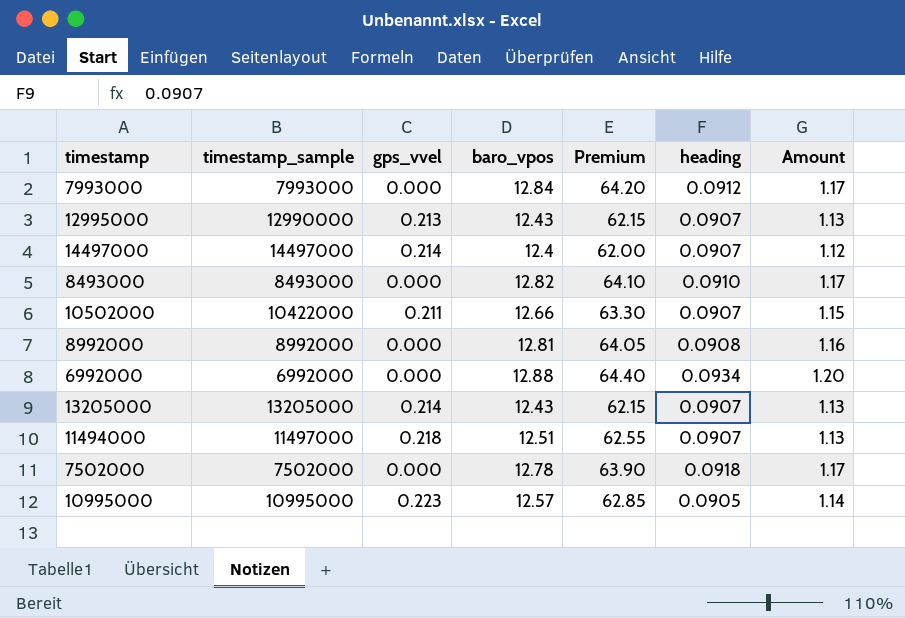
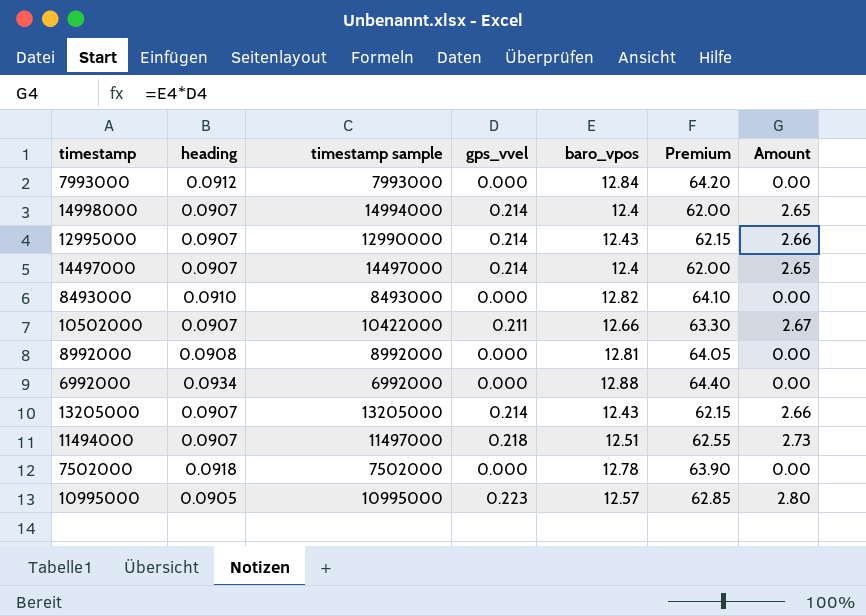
column heading | position: 6 -> 2
column name: timestamp_sample -> timestamp sample
column Amount | formula: [baro_vpos] * [heading] -> [gps_vvel] * [baro_vpos]
row 14998000: none -> 0.0907 | 14994000 | 0.214 | 12.4 | 62.00 | 2.65
12995000 | gps_vvel: 0.213 -> 0.214

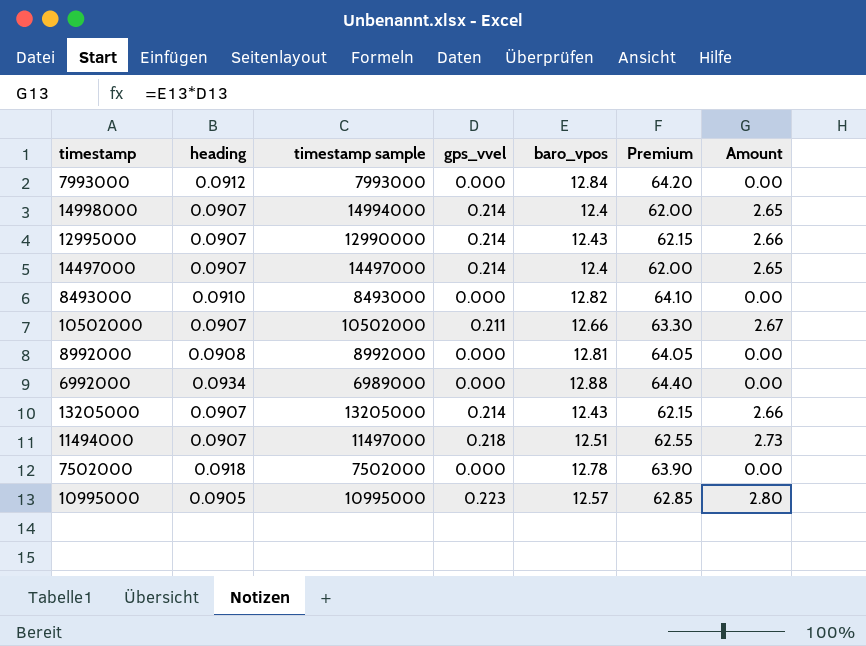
10502000 | timestamp sample: 10422000 -> 10502000
6992000 | timestamp sample: 6992000 -> 6989000

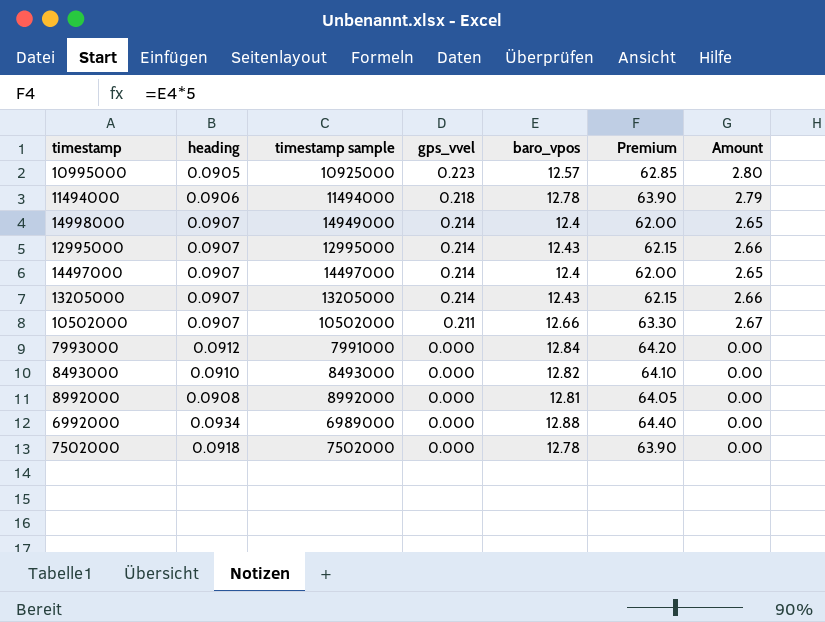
row order: none -> gps_vvel descending
10995000 | timestamp sample: 10995000 -> 10925000
11494000 | heading: 0.0907 -> 0.0906
11494000 | timestamp sample: 11497000 -> 11494000
11494000 | baro_vpos: 12.51 -> 12.78
11494000 | Premium: 62.55 -> 63.90
11494000 | Amount: 2.73 -> 2.79
14998000 | timestamp sample: 14994000 -> 14949000
12995000 | timestamp sample: 12990000 -> 12995000
7993000 | timestamp sample: 7993000 -> 7991000

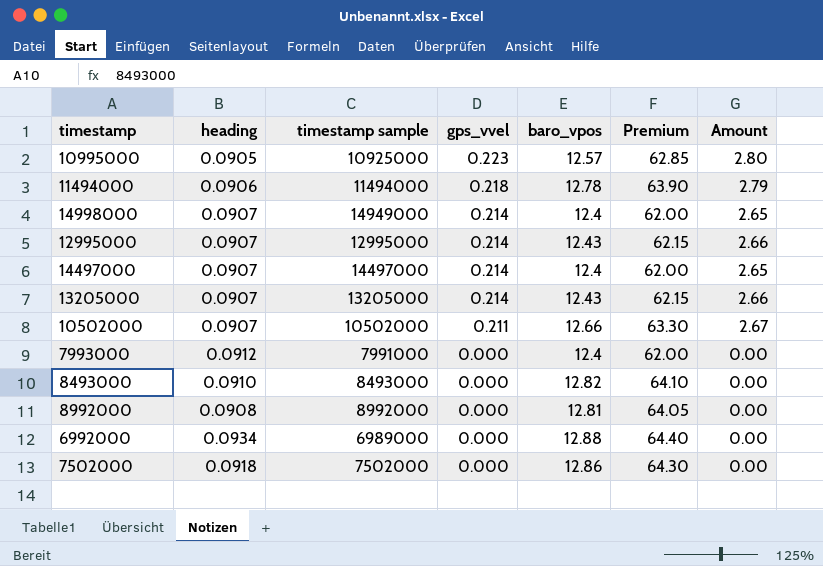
7993000 | baro_vpos: 12.84 -> 12.4
7993000 | Premium: 64.20 -> 62.00
7502000 | baro_vpos: 12.78 -> 12.86
7502000 | Premium: 63.90 -> 64.30

